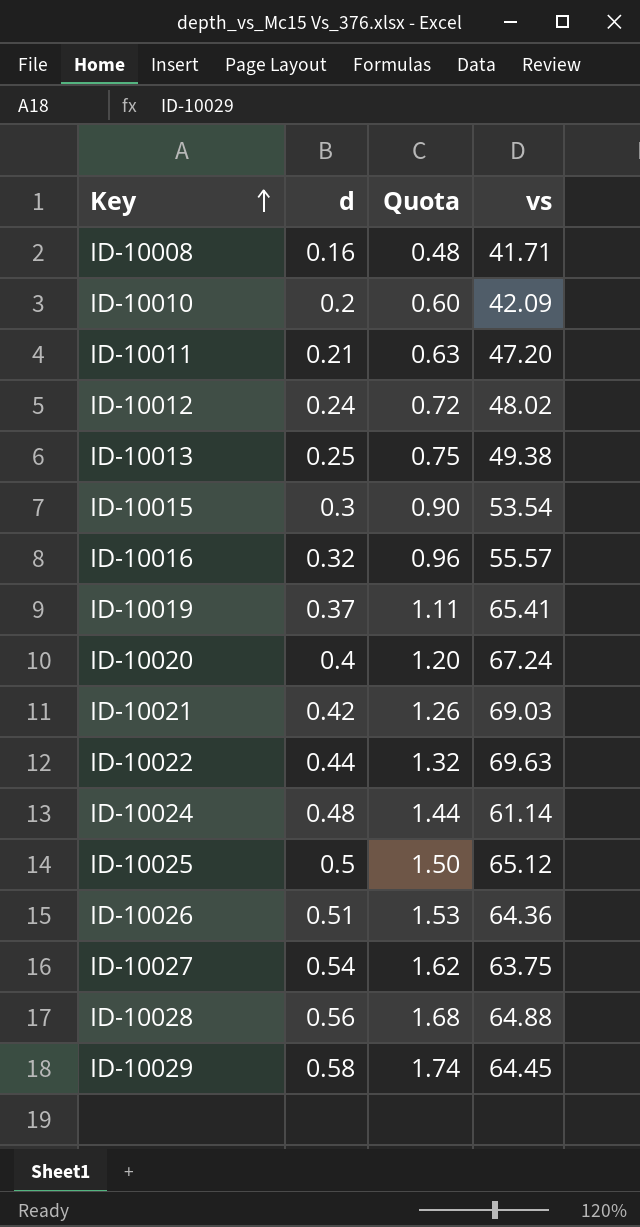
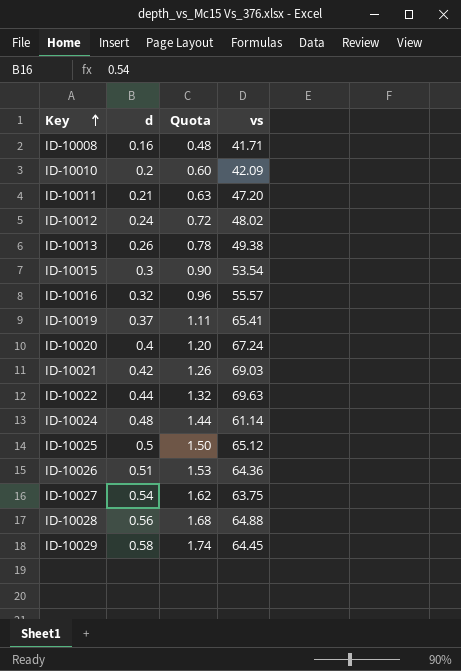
ID-10013 | d: 0.25 -> 0.26
ID-10013 | Quota: 0.75 -> 0.78

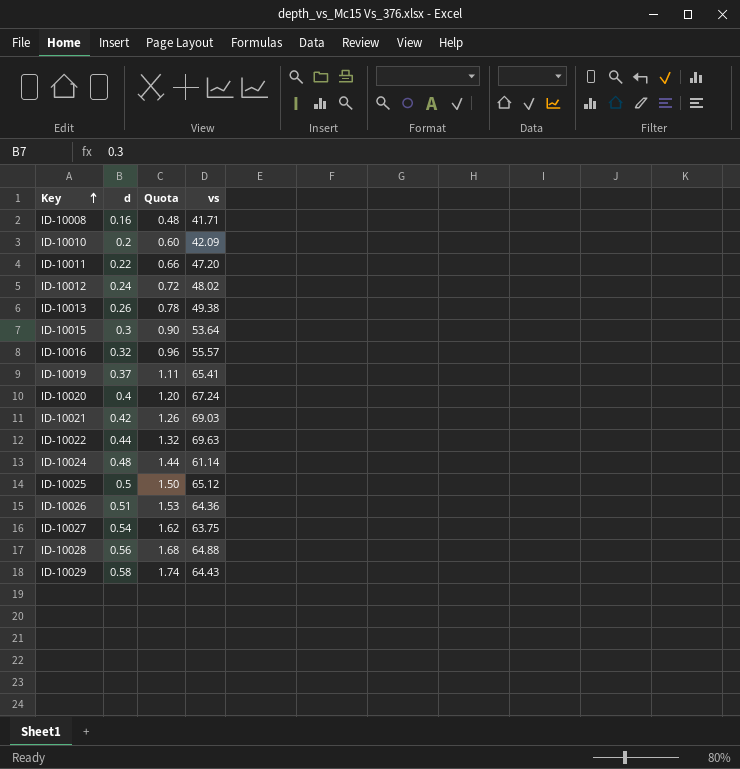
ID-10011 | d: 0.21 -> 0.22
ID-10011 | Quota: 0.63 -> 0.66
ID-10015 | vs: 53.54 -> 53.64
ID-10029 | vs: 64.45 -> 64.43

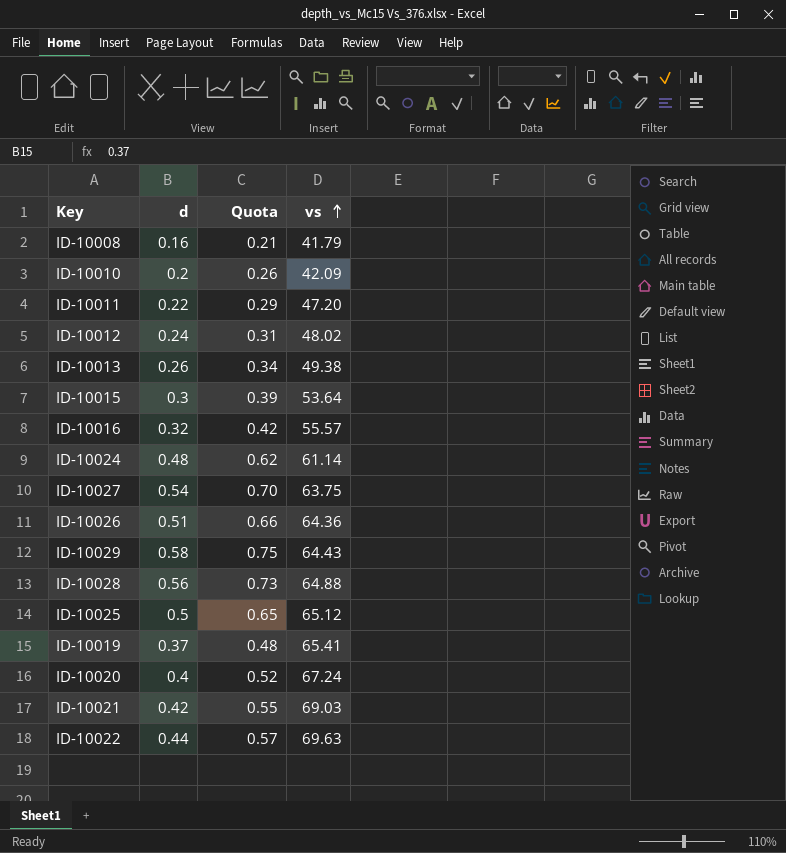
row order: Key ascending -> vs ascending
column Quota | formula: [d] * 3 -> [d] * 1.3
ID-10008 | vs: 41.71 -> 41.79

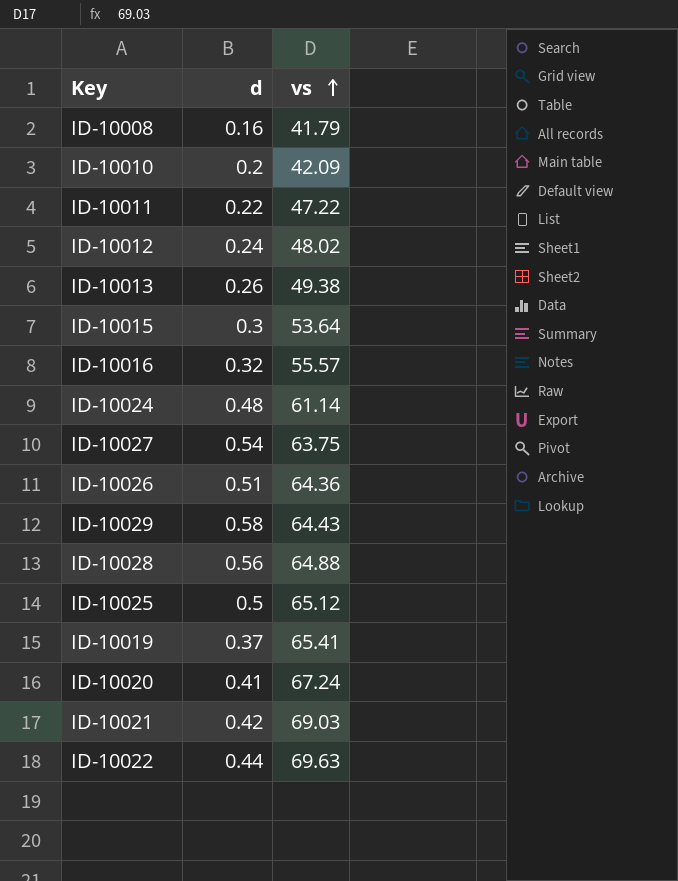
column Quota | formula: [d] * 1.3 -> none
ID-10011 | vs: 47.20 -> 47.22
ID-10020 | d: 0.4 -> 0.41

